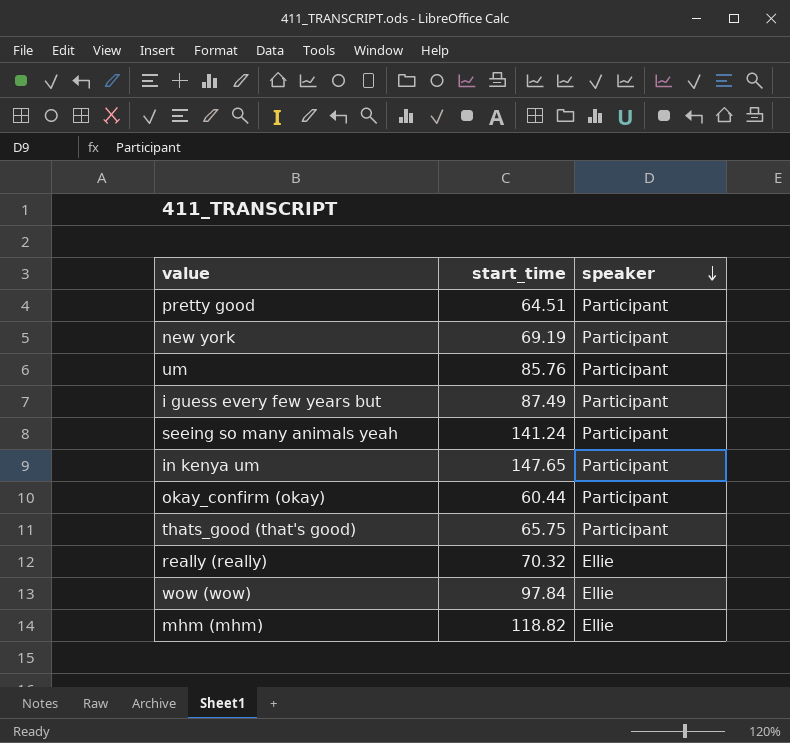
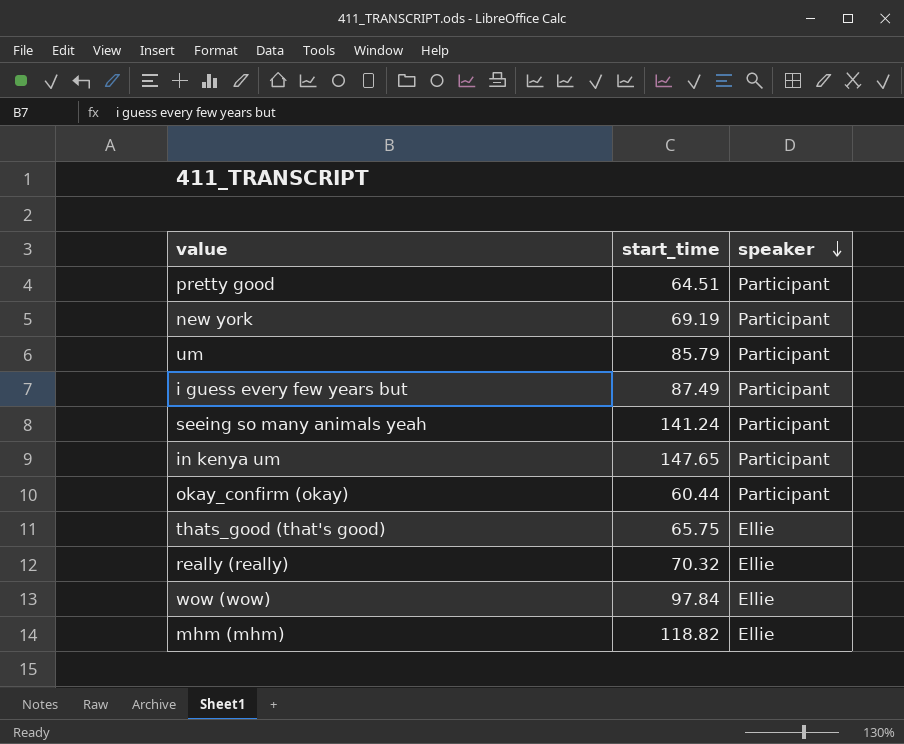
um | start_time: 85.76 -> 85.79
thats_good (that's good) | speaker: Participant -> Ellie

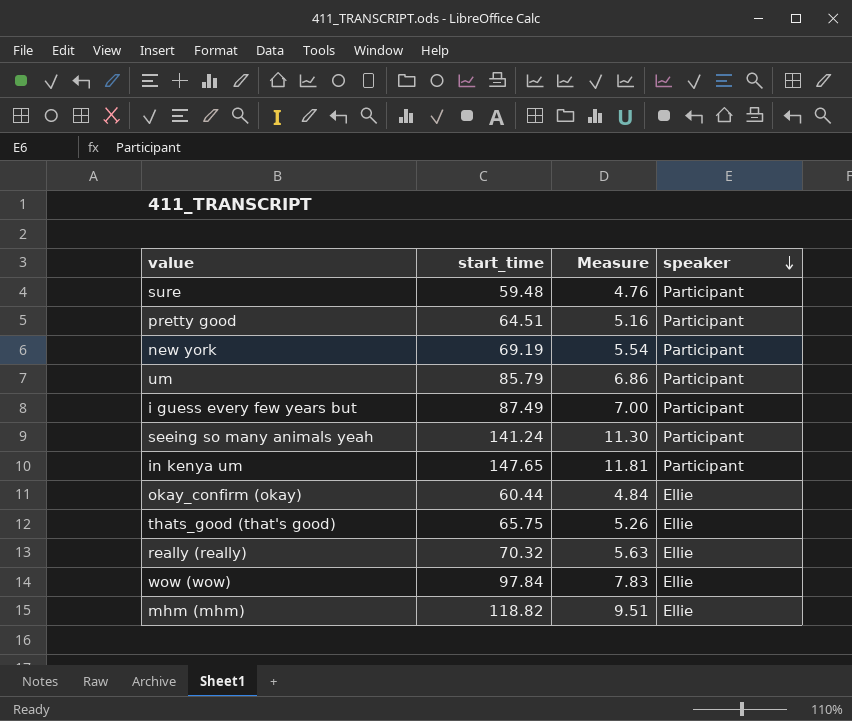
column Measure | formula: none -> [start_time] * 0.08
row sure: none -> 59.48 | 4.76 | Participant
okay_confirm (okay) | speaker: Participant -> Ellie

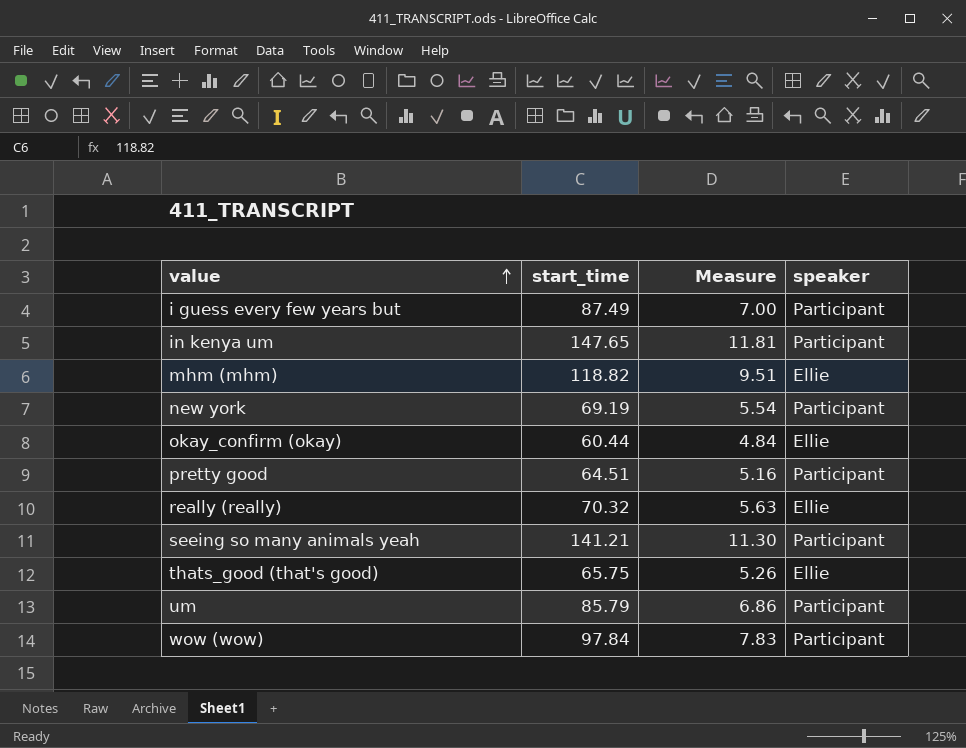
row order: speaker descending -> value ascending
row sure: 59.48 | 4.76 | Participant -> none
seeing so many animals yeah | start_time: 141.24 -> 141.21
wow (wow) | speaker: Ellie -> Participant

